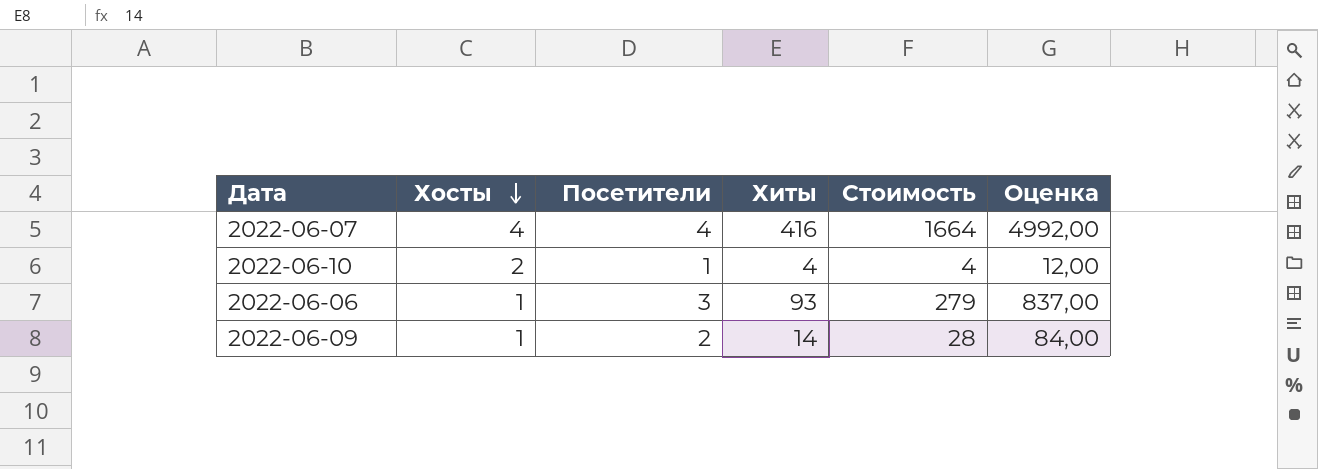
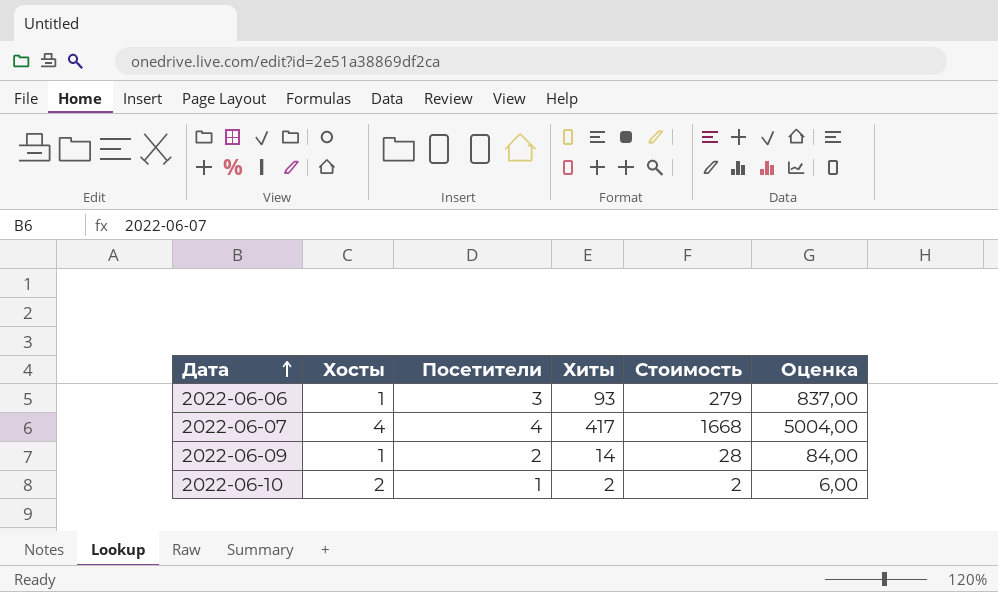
row order: Хосты descending -> Дата ascending
2022-06-07 | Хиты: 416 -> 417
2022-06-07 | Стоимость: 1664 -> 1668
2022-06-07 | Оценка: 4992,00 -> 5004,00
2022-06-10 | Хиты: 4 -> 2
2022-06-10 | Стоимость: 4 -> 2
2022-06-10 | Оценка: 12,00 -> 6,00

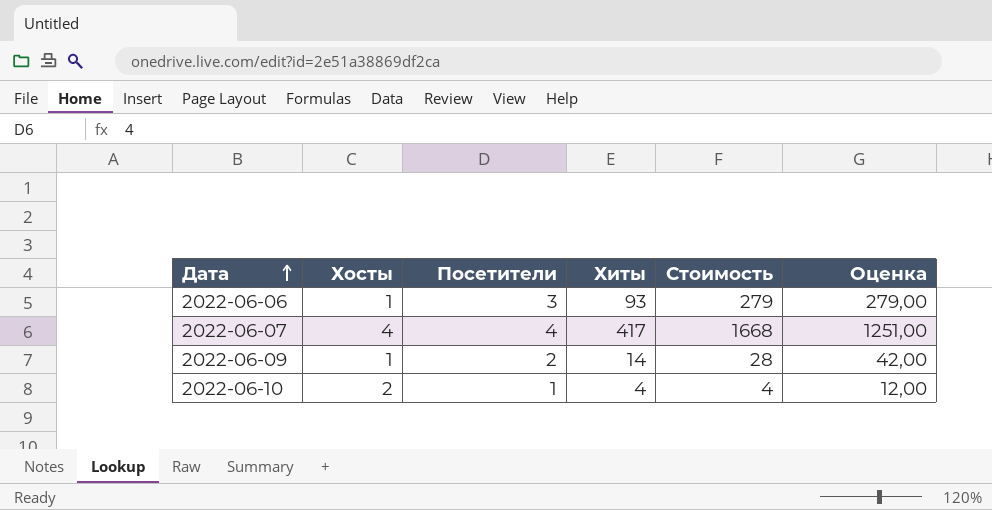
column Оценка | formula: [Стоимость] * 3 -> [Хиты] * 3
2022-06-10 | Хиты: 2 -> 4
2022-06-10 | Стоимость: 2 -> 4

